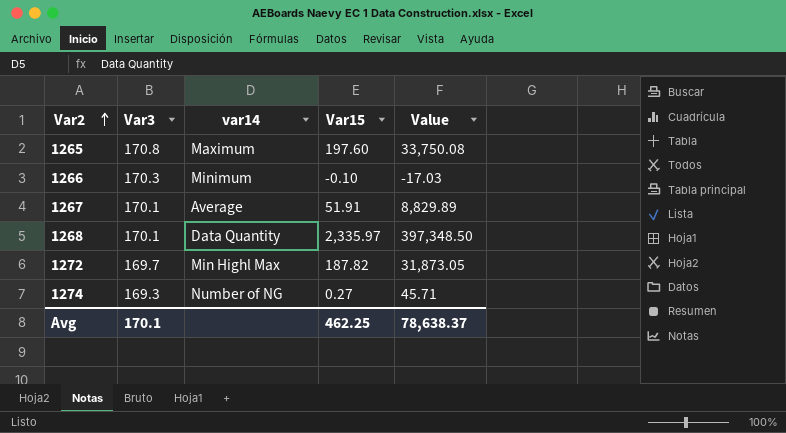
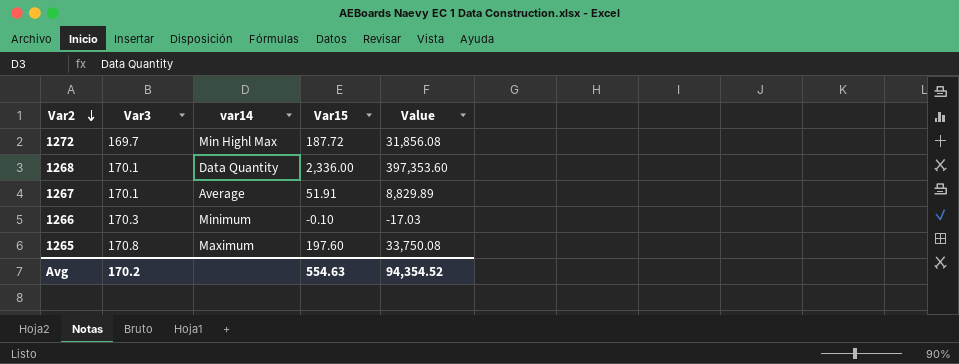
row order: Var2 ascending -> Var2 descending
row 1274: 169.3 | Number of NG | 0.27 | 45.71 -> none
1272 | Var15: 187.82 -> 187.72
1272 | Value: 31,873.05 -> 31,856.08
1268 | Var15: 2,335.97 -> 2,336.00
1268 | Value: 397,348.50 -> 397,353.60
Avg | Var3: 170.1 -> 170.2
Avg | Var15: 462.25 -> 554.63
Avg | Value: 78,638.37 -> 94,354.52

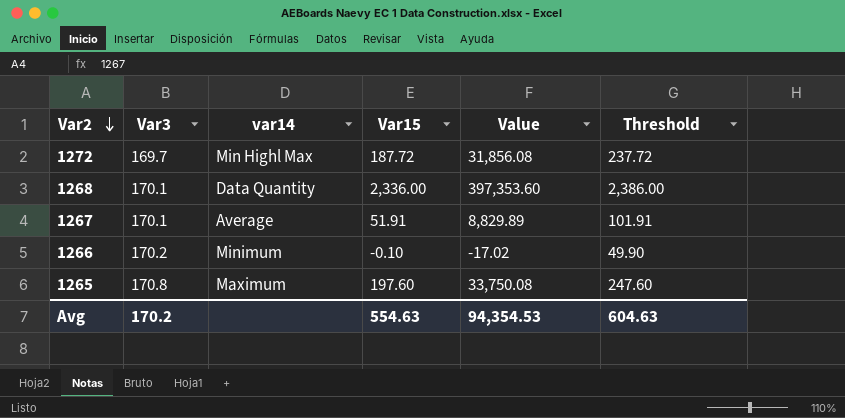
column Threshold | formula: none -> [Var15] + 50
1266 | Var3: 170.3 -> 170.2
1266 | Value: -17.03 -> -17.02
Avg | Value: 94,354.52 -> 94,354.53

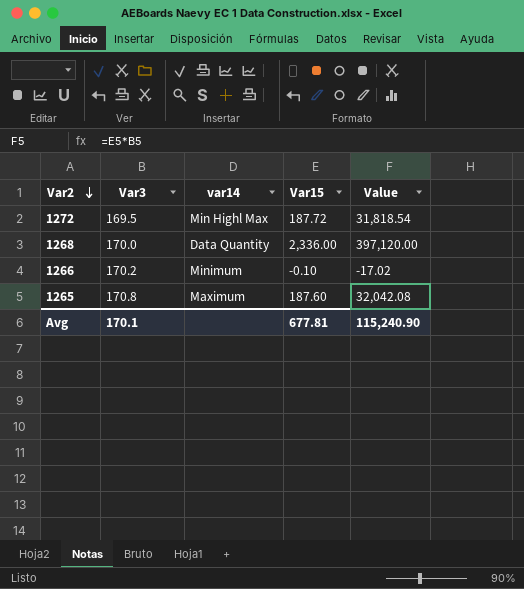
column Threshold | formula: [Var15] + 50 -> none
row 1267: 170.1 | Average | 51.91 | 8,829.89 | 101.91 -> none
1272 | Var3: 169.7 -> 169.5
1272 | Value: 31,856.08 -> 31,818.54
1268 | Var3: 170.1 -> 170.0
1268 | Value: 397,353.60 -> 397,120.00
1265 | Var15: 197.60 -> 187.60
1265 | Value: 33,750.08 -> 32,042.08
Avg | Var3: 170.2 -> 170.1
Avg | Var15: 554.63 -> 677.81
Avg | Value: 94,354.53 -> 115,240.90

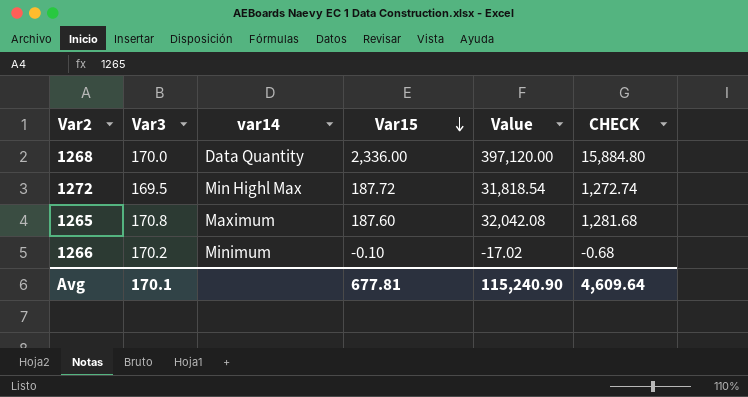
row order: Var2 descending -> Var15 descending
column CHECK | formula: none -> [Value] * 0.04

